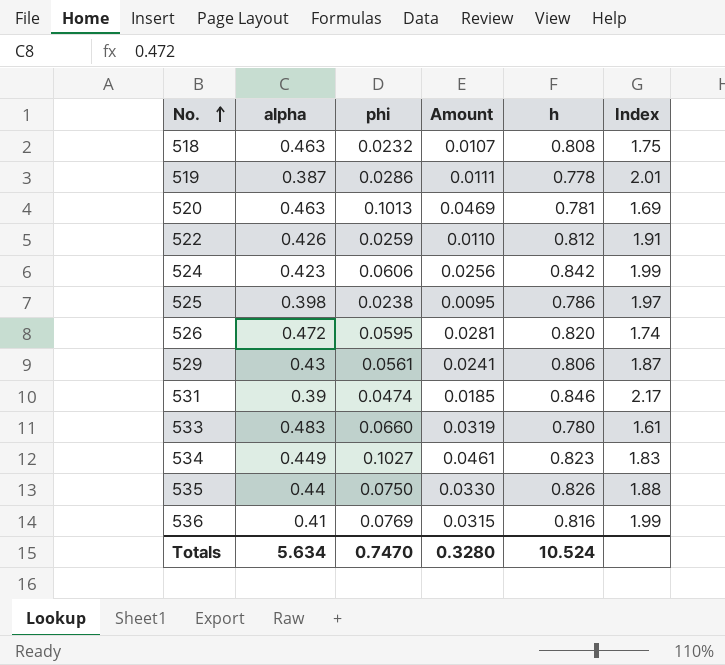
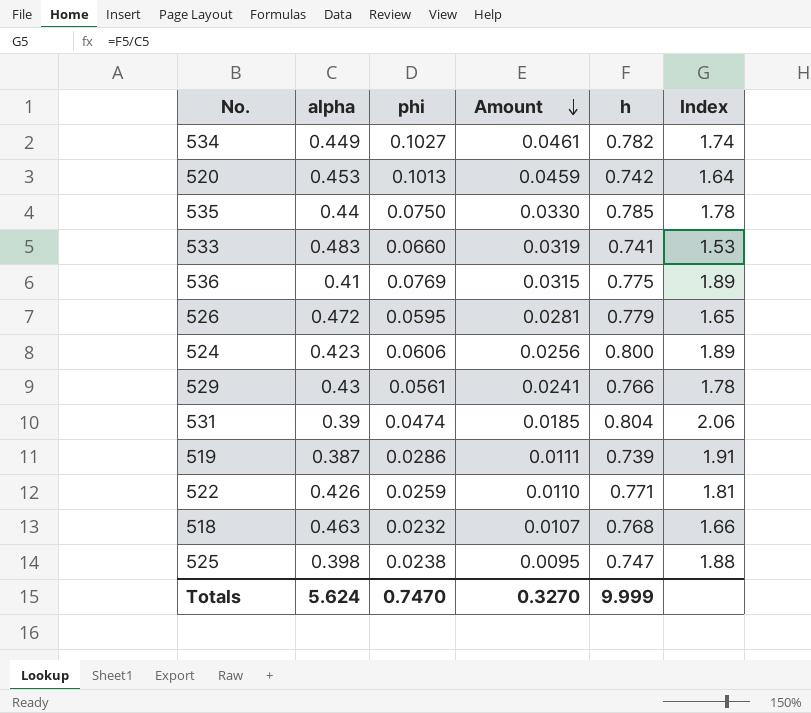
row order: No. ascending -> Amount descending
534 | h: 0.823 -> 0.782
534 | Index: 1.83 -> 1.74
520 | alpha: 0.463 -> 0.453
520 | Amount: 0.0469 -> 0.0459
520 | h: 0.781 -> 0.742
520 | Index: 1.69 -> 1.64
535 | h: 0.826 -> 0.785
535 | Index: 1.88 -> 1.78
533 | h: 0.780 -> 0.741
533 | Index: 1.61 -> 1.53
536 | h: 0.816 -> 0.775
536 | Index: 1.99 -> 1.89
526 | h: 0.820 -> 0.779
526 | Index: 1.74 -> 1.65
524 | h: 0.842 -> 0.800
524 | Index: 1.99 -> 1.89
529 | h: 0.806 -> 0.766
529 | Index: 1.87 -> 1.78
531 | h: 0.846 -> 0.804
531 | Index: 2.17 -> 2.06
519 | h: 0.778 -> 0.739
519 | Index: 2.01 -> 1.91
522 | h: 0.812 -> 0.771
522 | Index: 1.91 -> 1.81
518 | h: 0.808 -> 0.768
518 | Index: 1.75 -> 1.66
525 | h: 0.786 -> 0.747
525 | Index: 1.97 -> 1.88
Totals | alpha: 5.634 -> 5.624
Totals | Amount: 0.3280 -> 0.3270
Totals | h: 10.524 -> 9.999

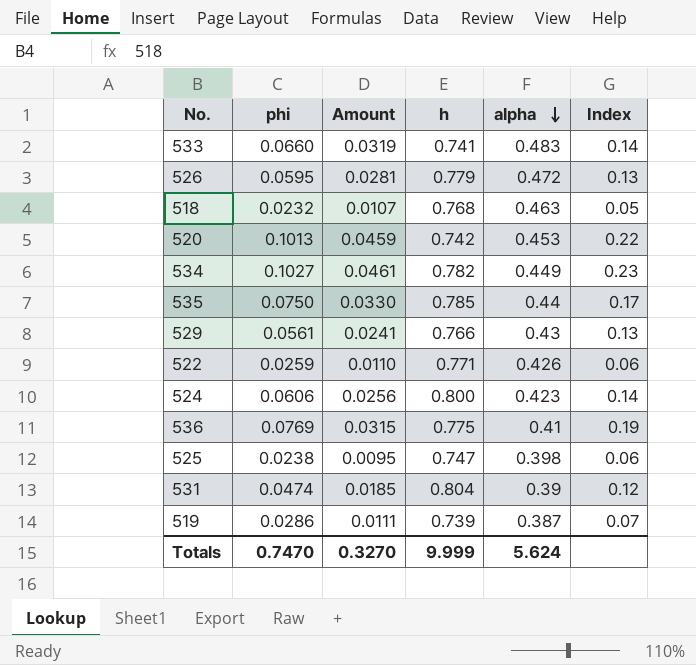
row order: Amount descending -> alpha descending
column alpha | position: 2 -> 5
column Index | formula: [h] / [alpha] -> [phi] / [alpha]

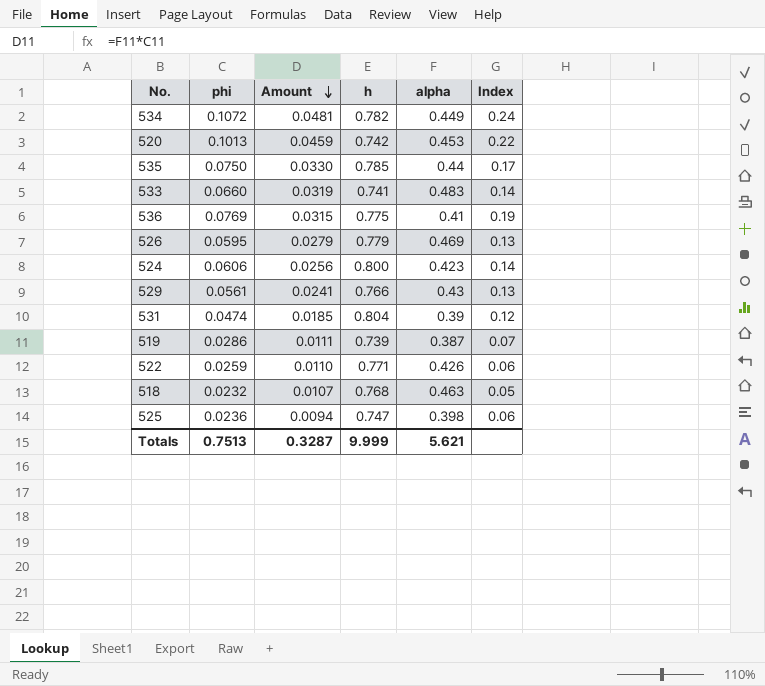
row order: alpha descending -> Amount descending
534 | phi: 0.1027 -> 0.1072
534 | Amount: 0.0461 -> 0.0481
534 | Index: 0.23 -> 0.24
526 | Amount: 0.0281 -> 0.0279
526 | alpha: 0.472 -> 0.469
525 | phi: 0.0238 -> 0.0236
525 | Amount: 0.0095 -> 0.0094
Totals | phi: 0.7470 -> 0.7513
Totals | Amount: 0.3270 -> 0.3287
Totals | alpha: 5.624 -> 5.621

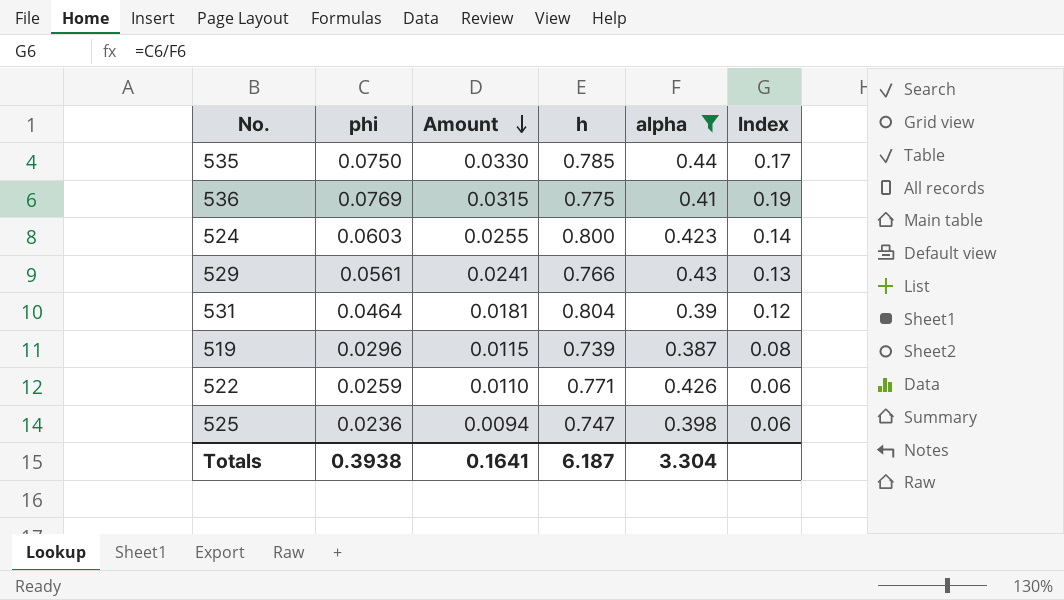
filter: none -> alpha <= 0.44
524 | phi: 0.0606 -> 0.0603
524 | Amount: 0.0256 -> 0.0255
531 | phi: 0.0474 -> 0.0464
531 | Amount: 0.0185 -> 0.0181
519 | phi: 0.0286 -> 0.0296
519 | Amount: 0.0111 -> 0.0115
519 | Index: 0.07 -> 0.08
Totals | phi: 0.7513 -> 0.3938
Totals | Amount: 0.3287 -> 0.1641
Totals | h: 9.999 -> 6.187
Totals | alpha: 5.621 -> 3.304

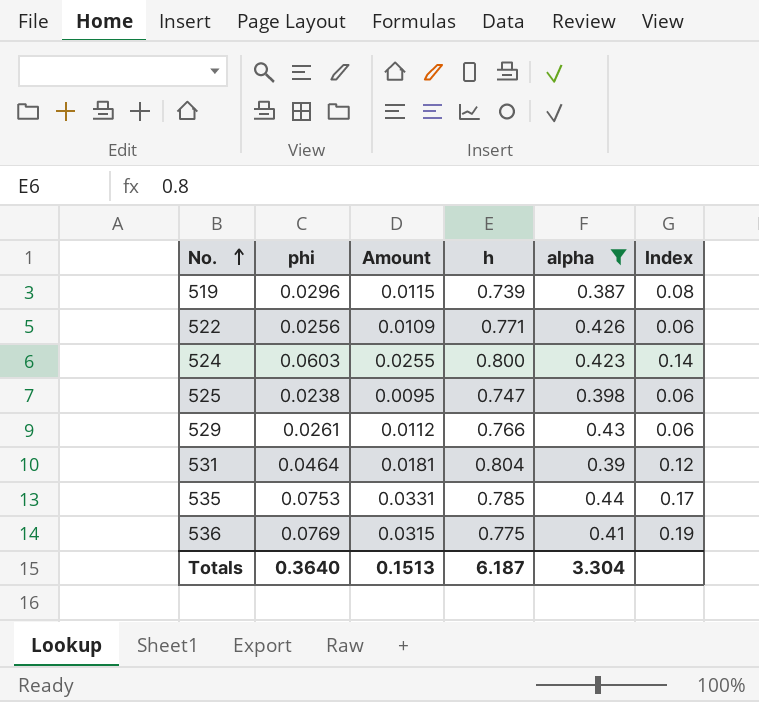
row order: Amount descending -> No. ascending
522 | phi: 0.0259 -> 0.0256
522 | Amount: 0.0110 -> 0.0109
525 | phi: 0.0236 -> 0.0238
525 | Amount: 0.0094 -> 0.0095
529 | phi: 0.0561 -> 0.0261
529 | Amount: 0.0241 -> 0.0112
529 | Index: 0.13 -> 0.06
535 | phi: 0.0750 -> 0.0753
535 | Amount: 0.0330 -> 0.0331
Totals | phi: 0.3938 -> 0.3640
Totals | Amount: 0.1641 -> 0.1513

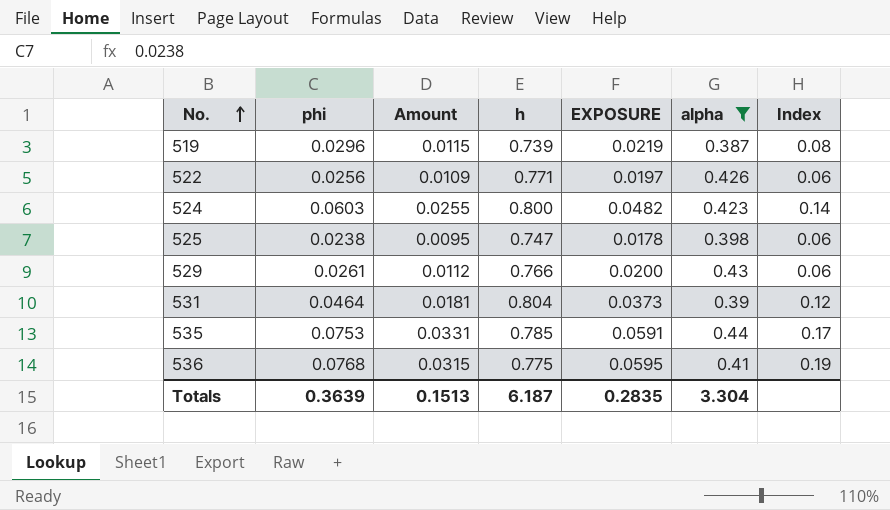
column EXPOSURE | formula: none -> [phi] * [h]
536 | phi: 0.0769 -> 0.0768
Totals | phi: 0.3640 -> 0.3639

